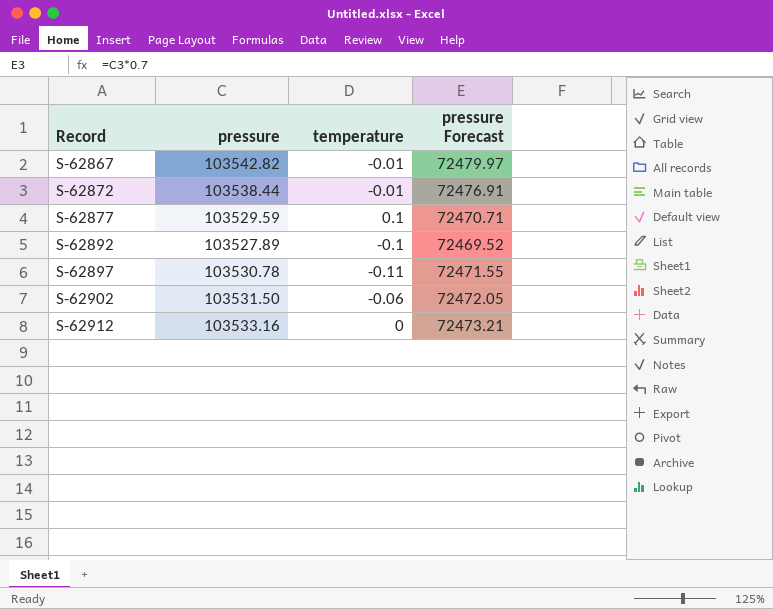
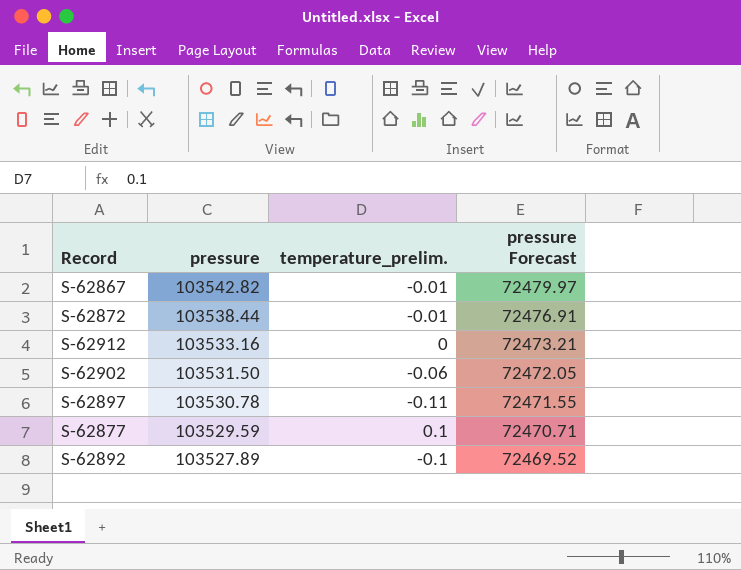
row order: Record ascending -> pressure descending
column name: temperature -> temperature_prelim.

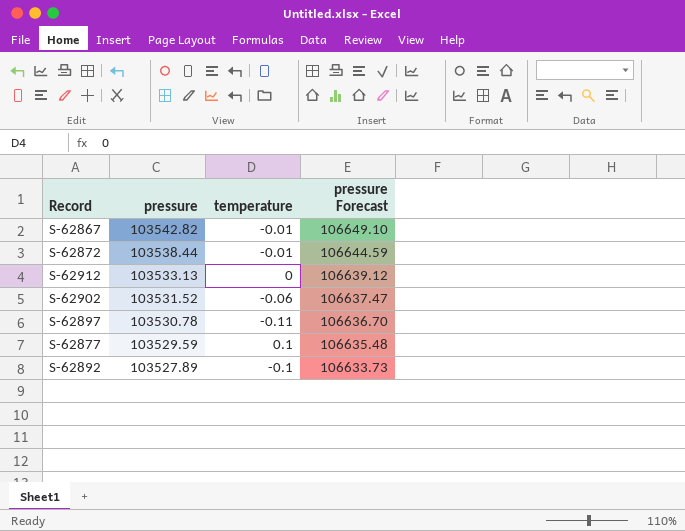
column name: temperature_prelim. -> temperature
column pressure Forecast | formula: [pressure] * 0.7 -> [pressure] * 1.03
S-62912 | pressure: 103533.16 -> 103533.13
S-62902 | pressure: 103531.50 -> 103531.52

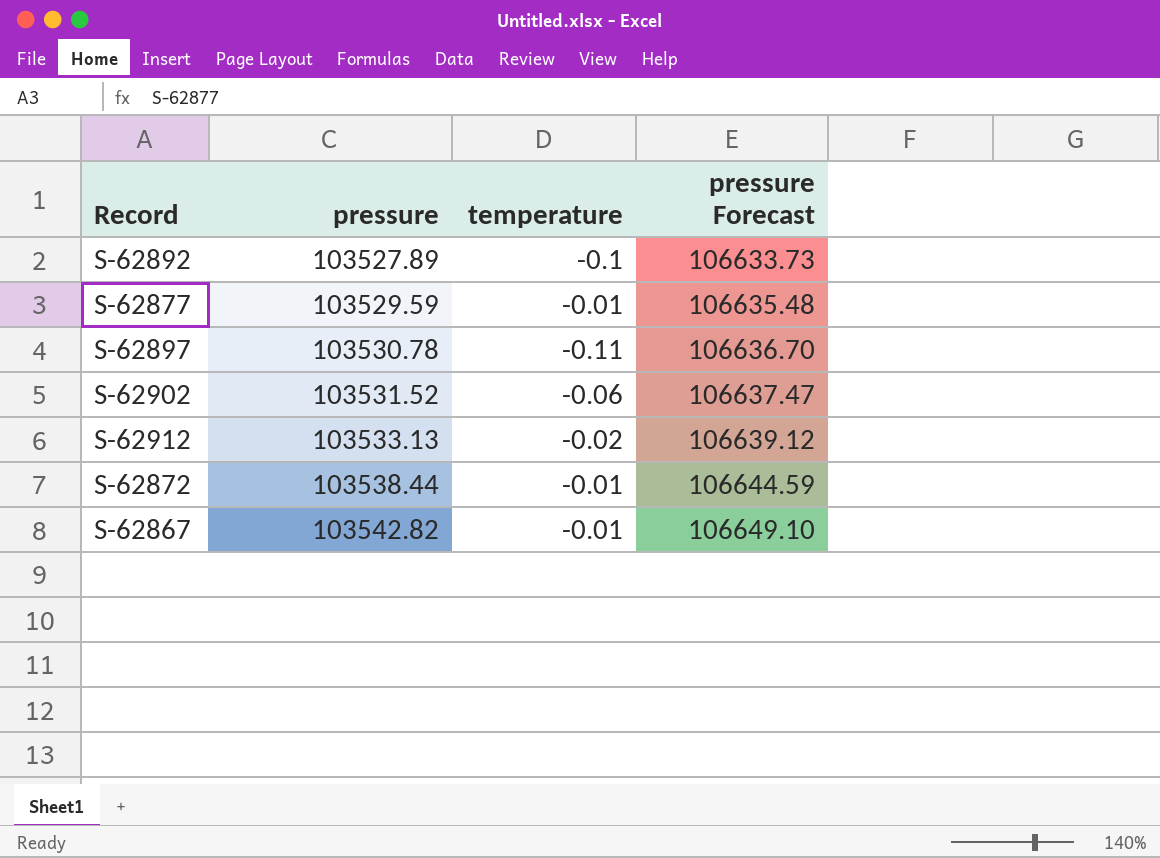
row order: pressure descending -> pressure ascending
S-62877 | temperature: 0.1 -> -0.01
S-62912 | temperature: 0 -> -0.02

